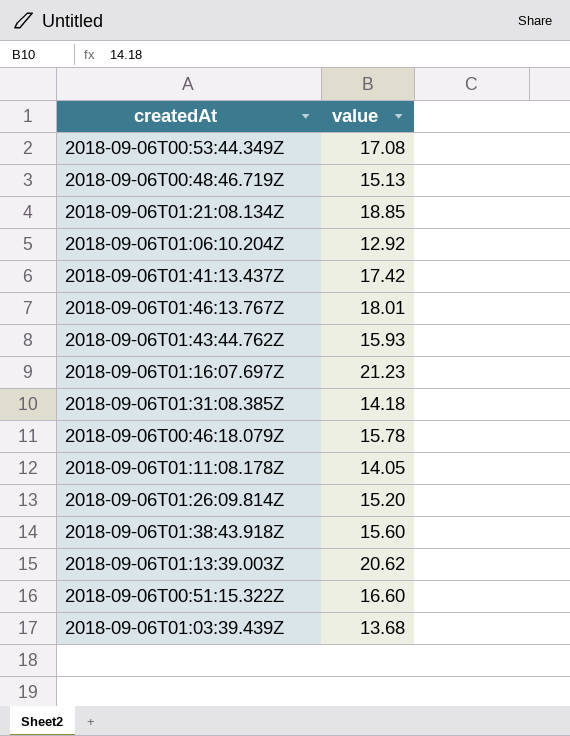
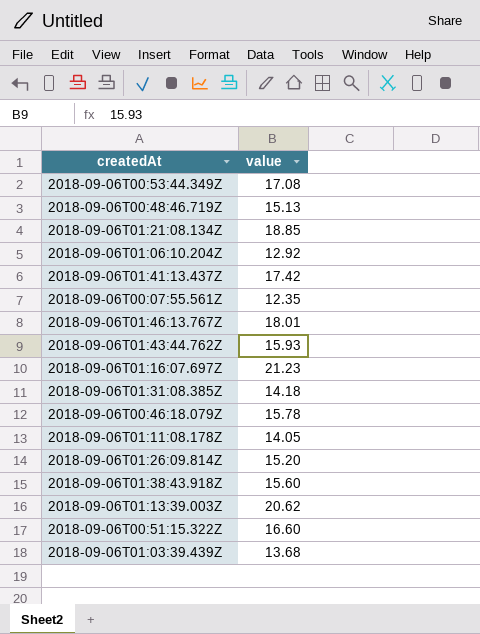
row 2018-09-06T00:07:55.561Z: none -> 12.35

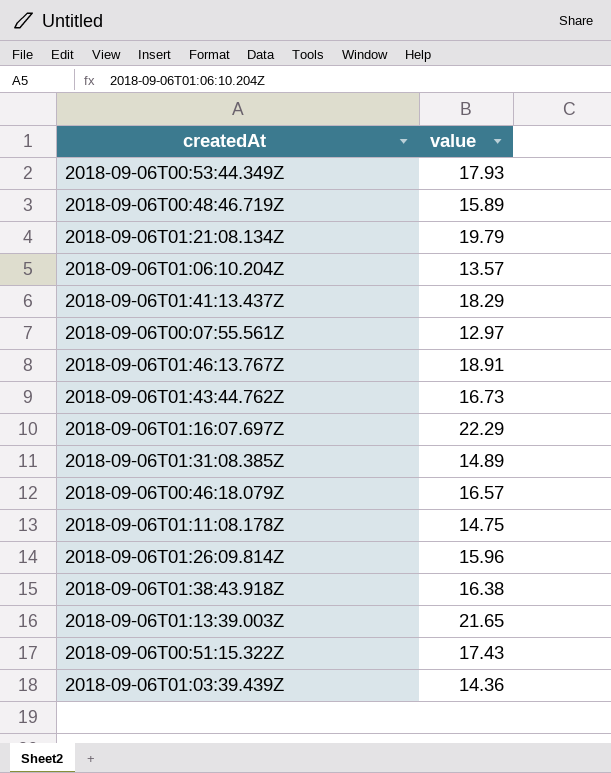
2018-09-06T00:53:44.349Z | value: 17.08 -> 17.93
2018-09-06T00:48:46.719Z | value: 15.13 -> 15.89
2018-09-06T01:21:08.134Z | value: 18.85 -> 19.79
2018-09-06T01:06:10.204Z | value: 12.92 -> 13.57
2018-09-06T01:41:13.437Z | value: 17.42 -> 18.29
2018-09-06T00:07:55.561Z | value: 12.35 -> 12.97
2018-09-06T01:46:13.767Z | value: 18.01 -> 18.91
2018-09-06T01:43:44.762Z | value: 15.93 -> 16.73
2018-09-06T01:16:07.697Z | value: 21.23 -> 22.29
2018-09-06T01:31:08.385Z | value: 14.18 -> 14.89
2018-09-06T00:46:18.079Z | value: 15.78 -> 16.57
2018-09-06T01:11:08.178Z | value: 14.05 -> 14.75
2018-09-06T01:26:09.814Z | value: 15.20 -> 15.96
2018-09-06T01:38:43.918Z | value: 15.60 -> 16.38
2018-09-06T01:13:39.003Z | value: 20.62 -> 21.65
2018-09-06T00:51:15.322Z | value: 16.60 -> 17.43
2018-09-06T01:03:39.439Z | value: 13.68 -> 14.36

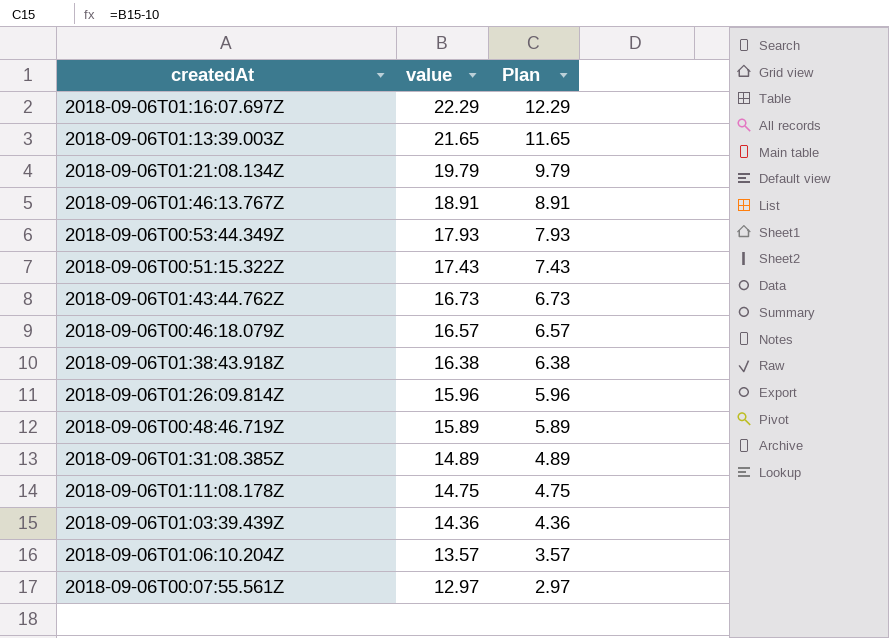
row order: none -> value descending
column Plan | formula: none -> [value] - 10
row 2018-09-06T01:41:13.437Z: 18.29 -> none

